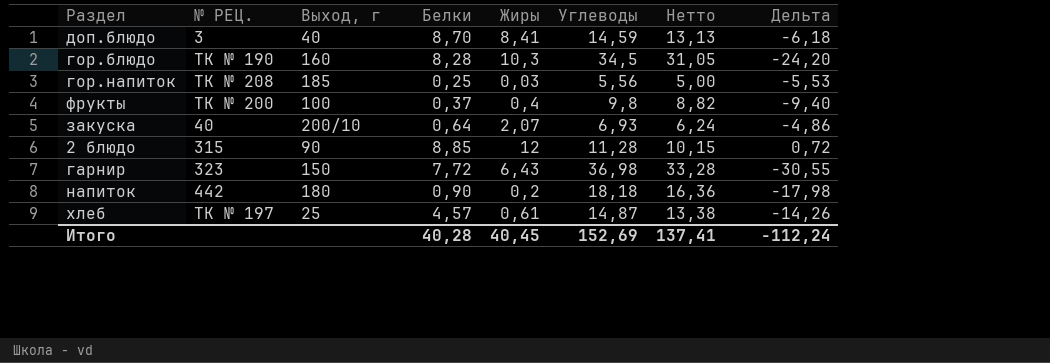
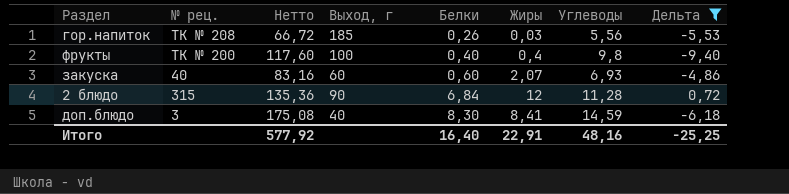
filter: none -> Дельта >= -9,40
row order: none -> Белки ascending
column name: № РЕЦ. -> № рец.
column Нетто | formula: [Углеводы] * 0,9 -> [Углеводы] * 12
column Нетто | position: 7 -> 3
гор.напиток | Белки: 0,25 -> 0,26
фрукты | Белки: 0,37 -> 0,40
закуска | Выход, г: 200/10 -> 60
закуска | Белки: 0,64 -> 0,60
2 блюдо | Белки: 8,85 -> 6,84
доп.блюдо | Белки: 8,70 -> 8,30
Итого | Нетто: 137,41 -> 577,92
Итого | Белки: 40,28 -> 16,40
Итого | Жиры: 40,45 -> 22,91
Итого | Углеводы: 152,69 -> 48,16
Итого | Дельта: -112,24 -> -25,25

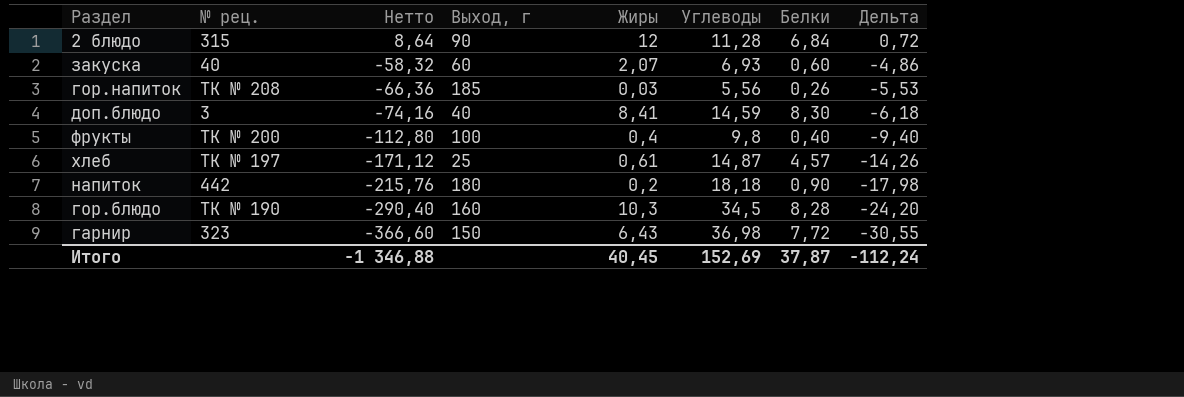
filter: Дельта >= -9,40 -> none
row order: Белки ascending -> Нетто descending
column Нетто | formula: [Углеводы] * 12 -> [Дельта] * 12
column Белки | position: 5 -> 7
Итого | Нетто: 577,92 -> -1 346,88
Итого | Жиры: 22,91 -> 40,45
Итого | Углеводы: 48,16 -> 152,69
Итого | Белки: 16,40 -> 37,87
Итого | Дельта: -25,25 -> -112,24

